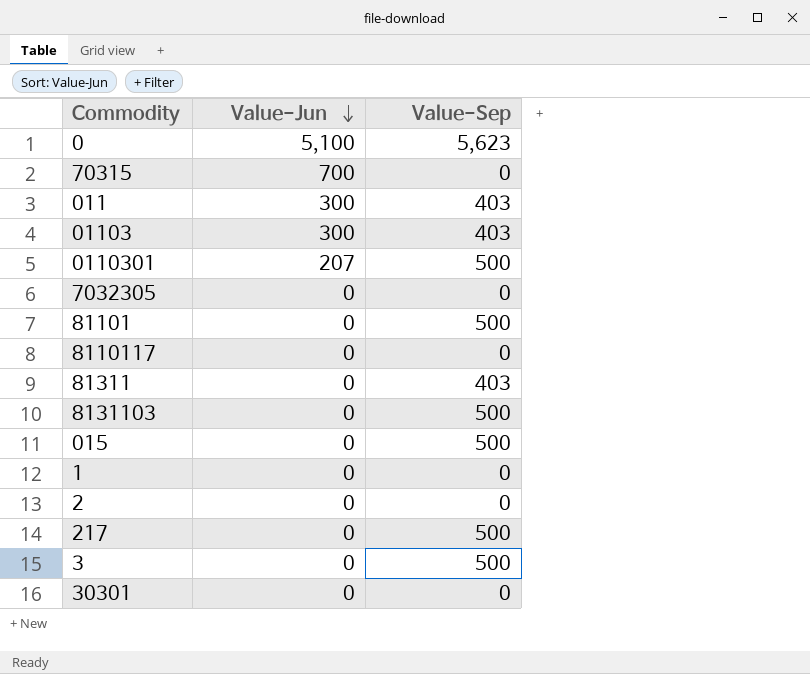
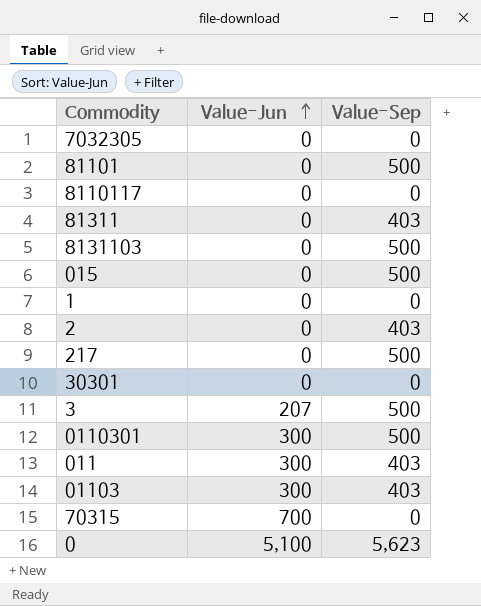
row order: Value-Jun descending -> Value-Jun ascending
2 | Value-Sep: 0 -> 403
3 | Value-Jun: 0 -> 207
0110301 | Value-Jun: 207 -> 300

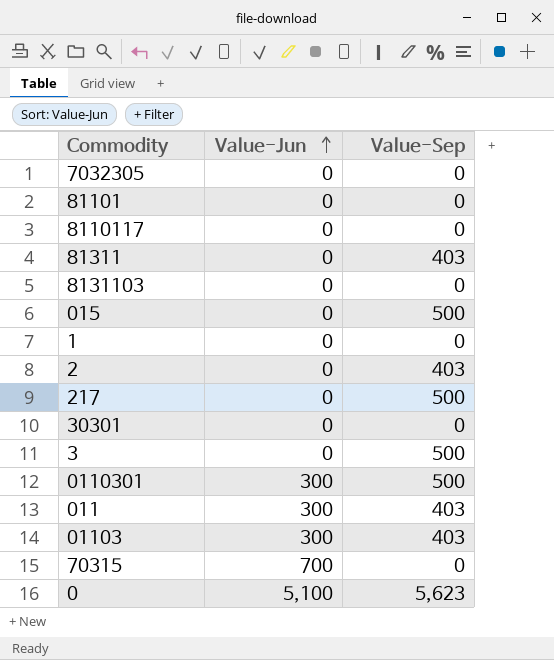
81101 | Value-Sep: 500 -> 0
8131103 | Value-Sep: 500 -> 0
3 | Value-Jun: 207 -> 0

